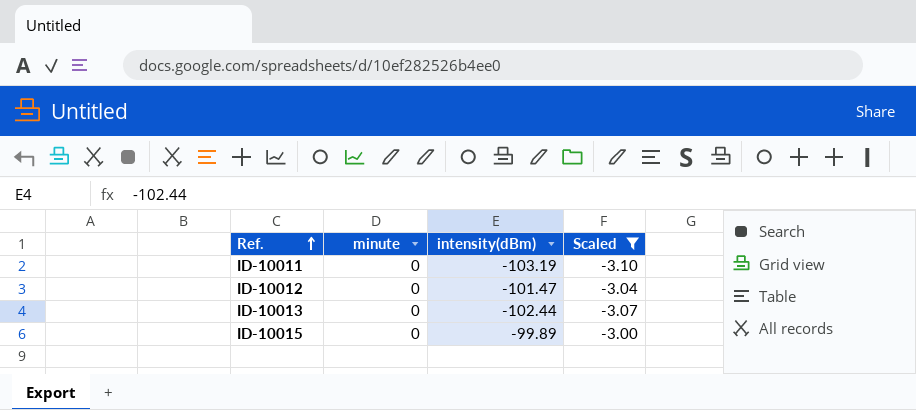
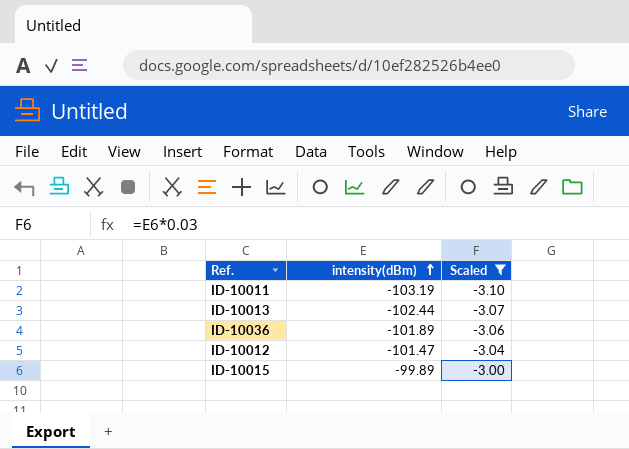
row order: Ref. ascending -> intensity(dBm) ascending
column minute | position: 2 -> none
row ID-10036: none -> -101.89 | -3.06

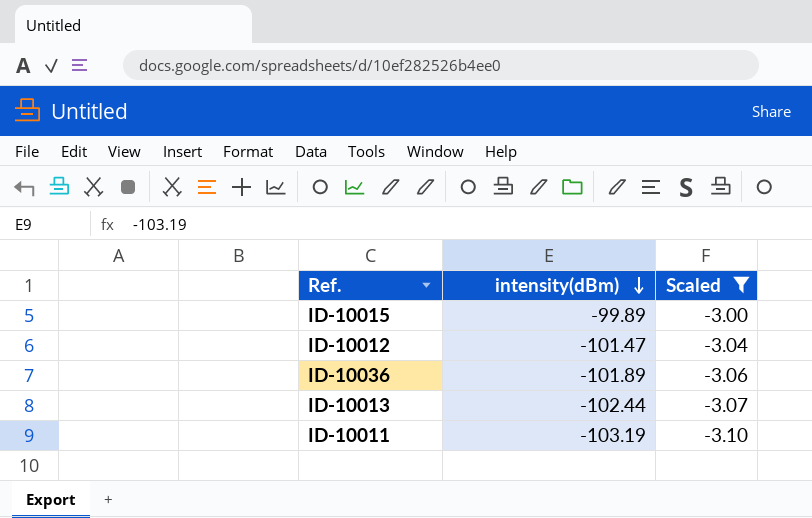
row order: intensity(dBm) ascending -> intensity(dBm) descending

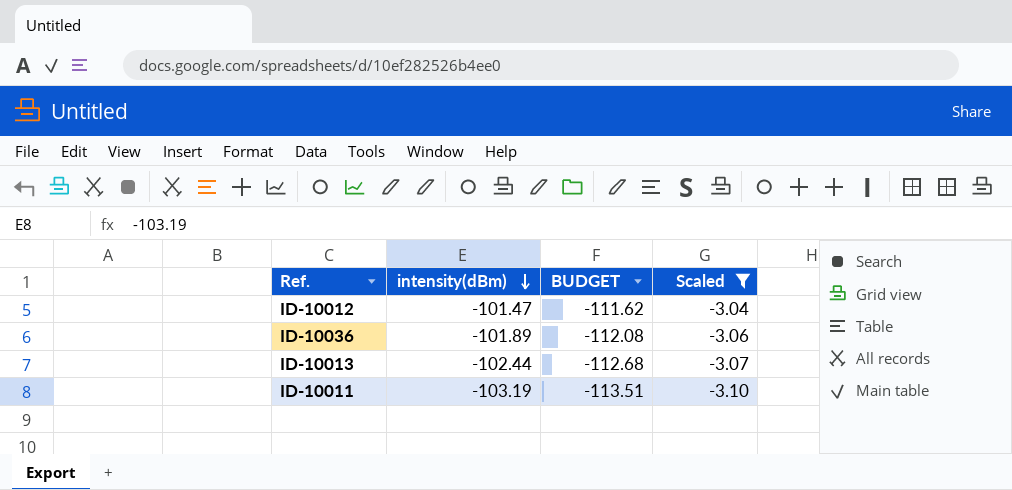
column BUDGET | formula: none -> [intensity(dBm)] * 1.1
row ID-10015: -99.89 | -3.00 -> none

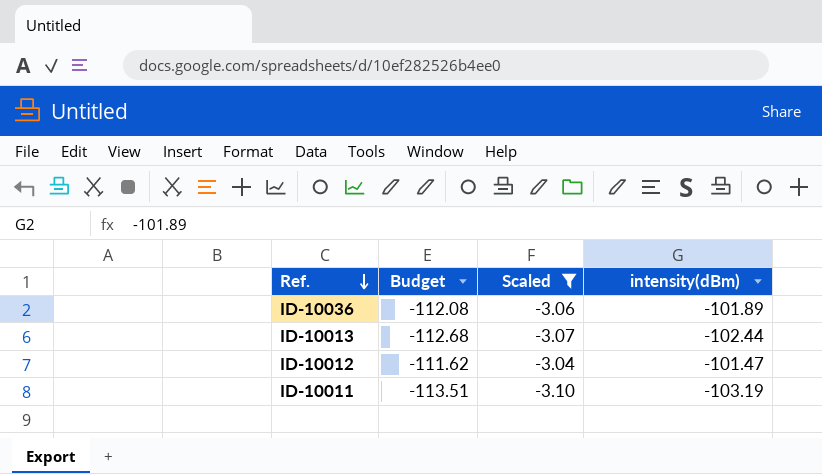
row order: intensity(dBm) descending -> Ref. descending
column name: BUDGET -> Budget
column intensity(dBm) | position: 2 -> 4

